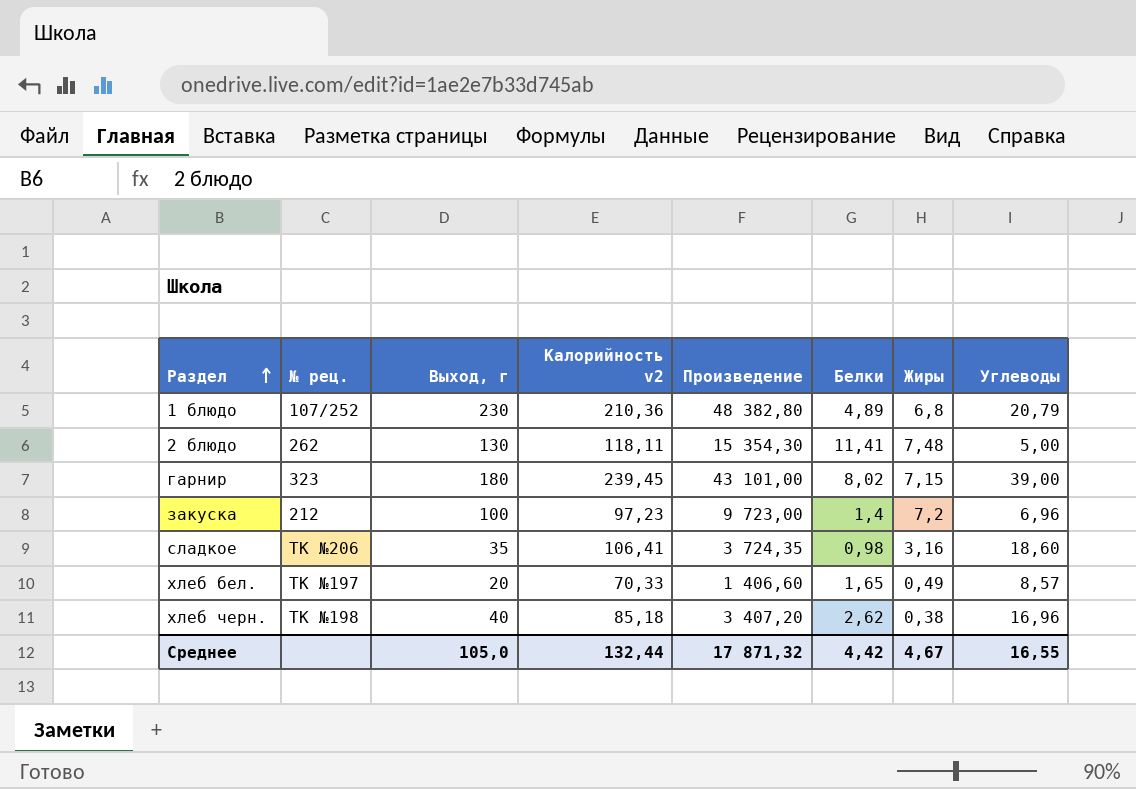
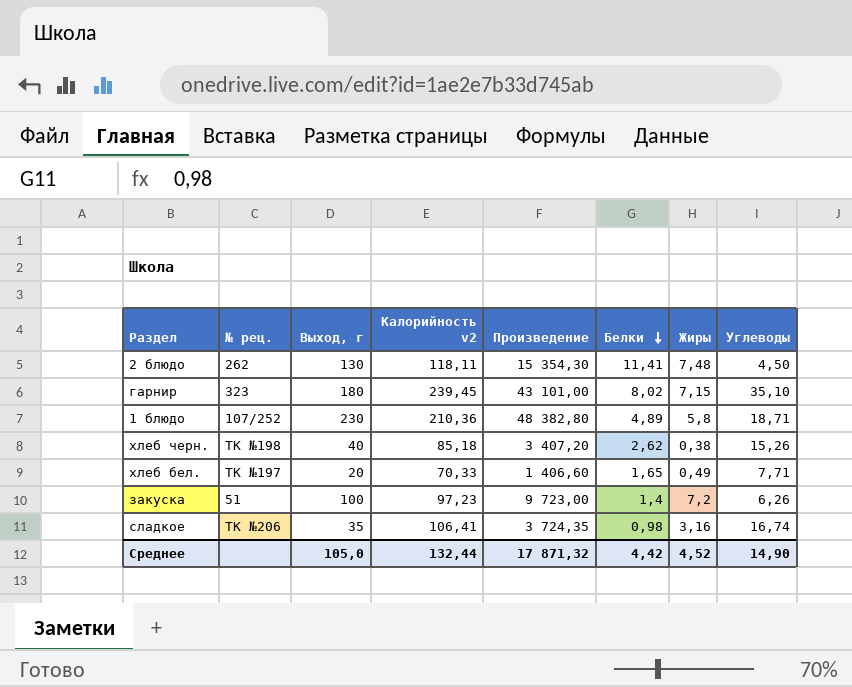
row order: Раздел ascending -> Белки descending
2 блюдо | Углеводы: 5,00 -> 4,50
гарнир | Углеводы: 39,00 -> 35,10
1 блюдо | Жиры: 6,8 -> 5,8
1 блюдо | Углеводы: 20,79 -> 18,71
хлеб черн. | Углеводы: 16,96 -> 15,26
хлеб бел. | Углеводы: 8,57 -> 7,71
закуска | № рец.: 212 -> 51
закуска | Углеводы: 6,96 -> 6,26
сладкое | Углеводы: 18,60 -> 16,74
Среднее | Жиры: 4,67 -> 4,52
Среднее | Углеводы: 16,55 -> 14,90

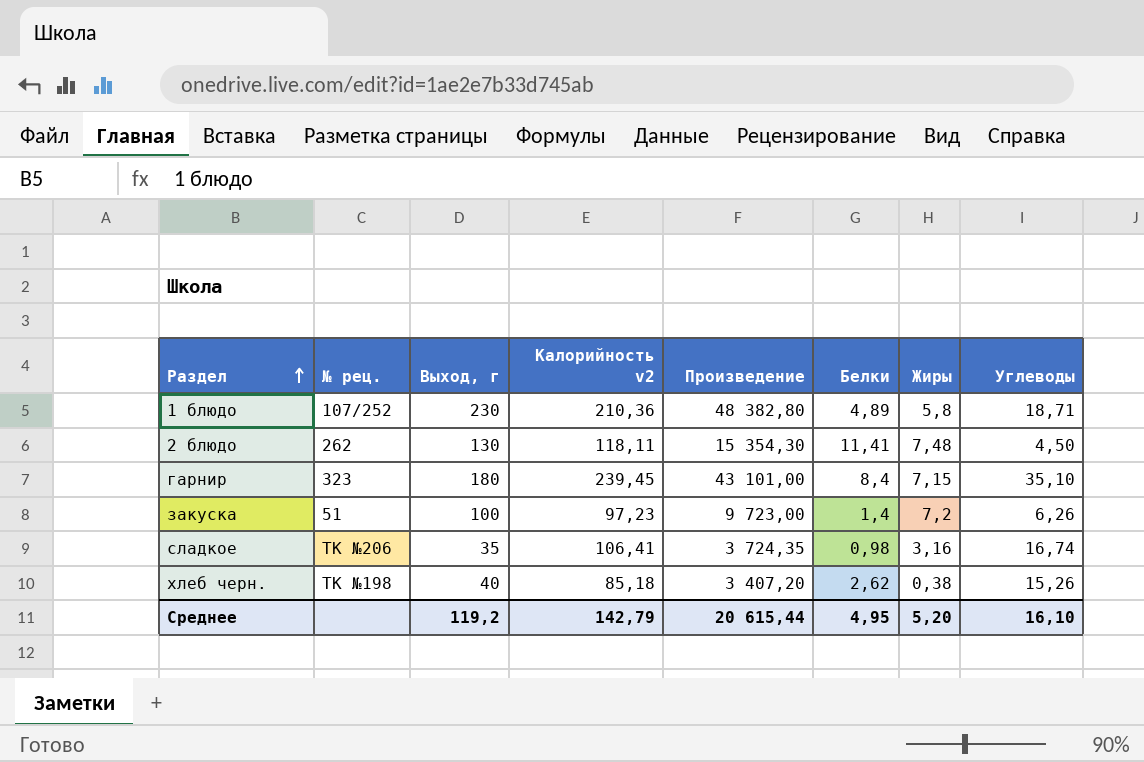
row order: Белки descending -> Раздел ascending
row хлеб бел.: ТК №197 | 20 | 70,33 | 1 406,60 | 1,65 | 0,49 | 7,71 -> none
гарнир | Белки: 8,02 -> 8,4
Среднее | Выход, г: 105,0 -> 119,2
Среднее | Калорийность v2: 132,44 -> 142,79
Среднее | Произведение: 17 871,32 -> 20 615,44
Среднее | Белки: 4,42 -> 4,95
Среднее | Жиры: 4,52 -> 5,20
Среднее | Углеводы: 14,90 -> 16,10

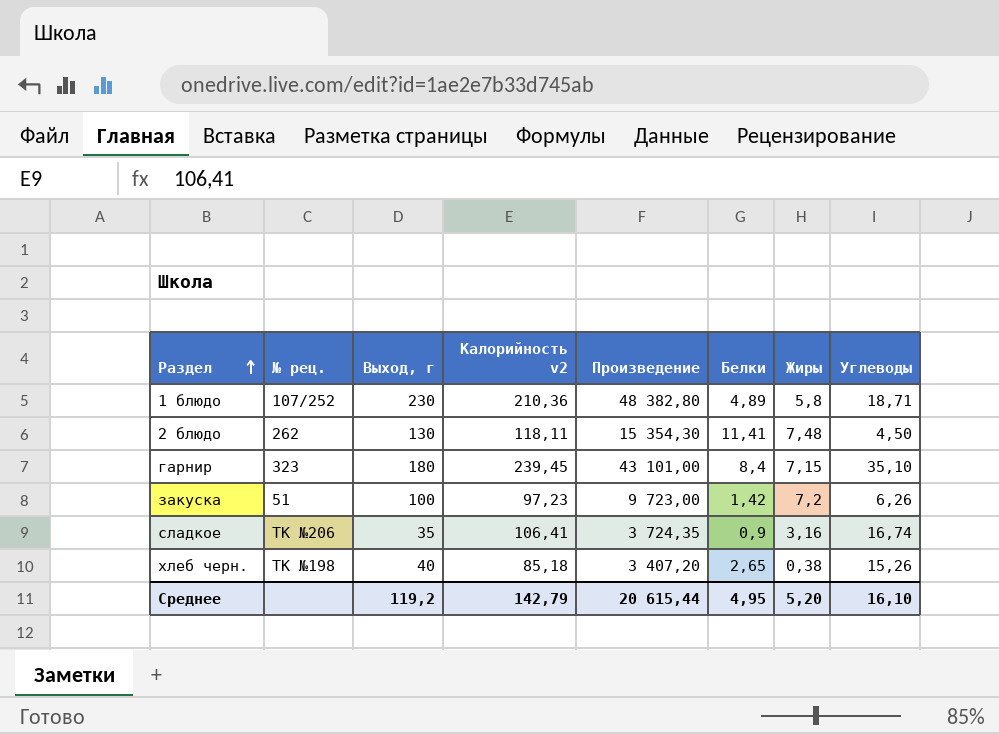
закуска | Белки: 1,4 -> 1,42
сладкое | Белки: 0,98 -> 0,9
хлеб черн. | Белки: 2,62 -> 2,65

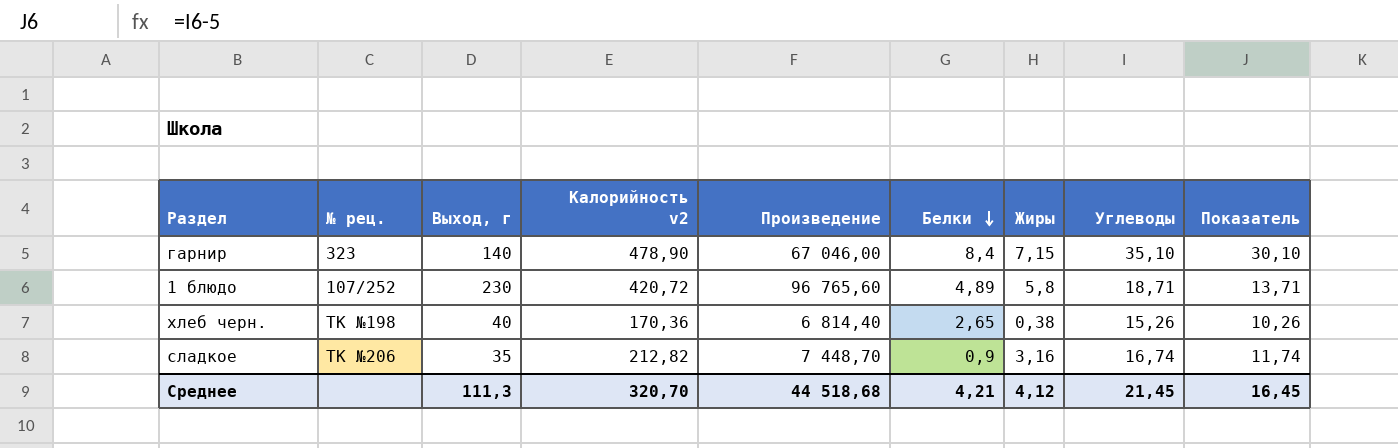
row order: Раздел ascending -> Белки descending
column Показатель | formula: none -> [Углеводы] - 5
row 2 блюдо: 262 | 130 | 118,11 | 15 354,30 | 11,41 | 7,48 | 4,50 -> none
row закуска: 51 | 100 | 97,23 | 9 723,00 | 1,42 | 7,2 | 6,26 -> none
гарнир | Выход, г: 180 -> 140
гарнир | Калорийность v2: 239,45 -> 478,90
гарнир | Произведение: 43 101,00 -> 67 046,00
1 блюдо | Калорийность v2: 210,36 -> 420,72
1 блюдо | Произведение: 48 382,80 -> 96 765,60
хлеб черн. | Калорийность v2: 85,18 -> 170,36
хлеб черн. | Произведение: 3 407,20 -> 6 814,40
сладкое | Калорийность v2: 106,41 -> 212,82
сладкое | Произведение: 3 724,35 -> 7 448,70
Среднее | Выход, г: 119,2 -> 111,3
Среднее | Калорийность v2: 142,79 -> 320,70
Среднее | Произведение: 20 615,44 -> 44 518,68
Среднее | Белки: 4,95 -> 4,21
Среднее | Жиры: 5,20 -> 4,12
Среднее | Углеводы: 16,10 -> 21,45

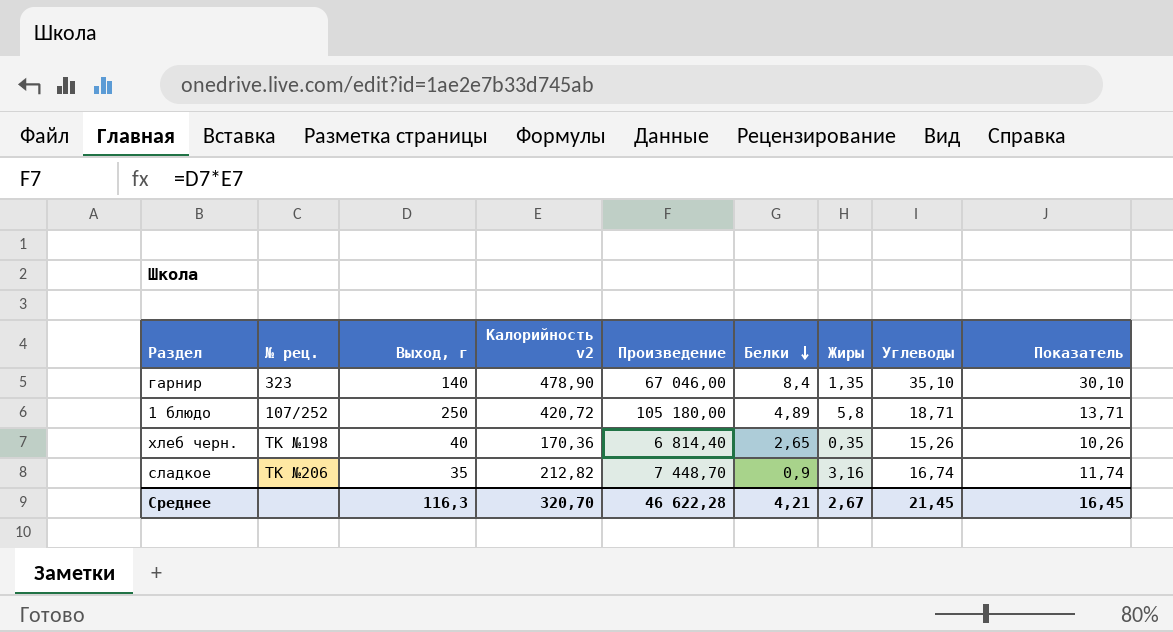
гарнир | Жиры: 7,15 -> 1,35
1 блюдо | Выход, г: 230 -> 250
1 блюдо | Произведение: 96 765,60 -> 105 180,00
хлеб черн. | Жиры: 0,38 -> 0,35
Среднее | Выход, г: 111,3 -> 116,3
Среднее | Произведение: 44 518,68 -> 46 622,28
Среднее | Жиры: 4,12 -> 2,67

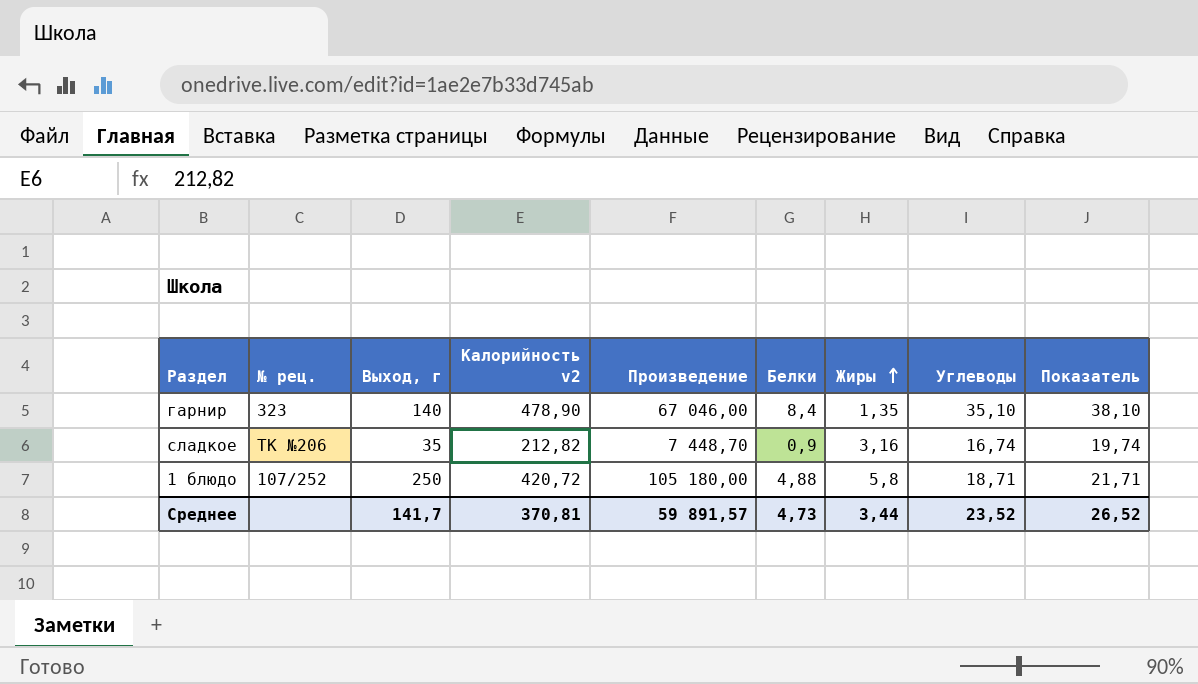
row order: Белки descending -> Жиры ascending
column Показатель | formula: [Углеводы] - 5 -> [Углеводы] + 3
row хлеб черн.: ТК №198 | 40 | 170,36 | 6 814,40 | 2,65 | 0,35 | 15,26 | 10,26 -> none
1 блюдо | Белки: 4,89 -> 4,88
Среднее | Выход, г: 116,3 -> 141,7
Среднее | Калорийность v2: 320,70 -> 370,81
Среднее | Произведение: 46 622,28 -> 59 891,57
Среднее | Белки: 4,21 -> 4,73
Среднее | Жиры: 2,67 -> 3,44
Среднее | Углеводы: 21,45 -> 23,52
Среднее | Показатель: 16,45 -> 26,52

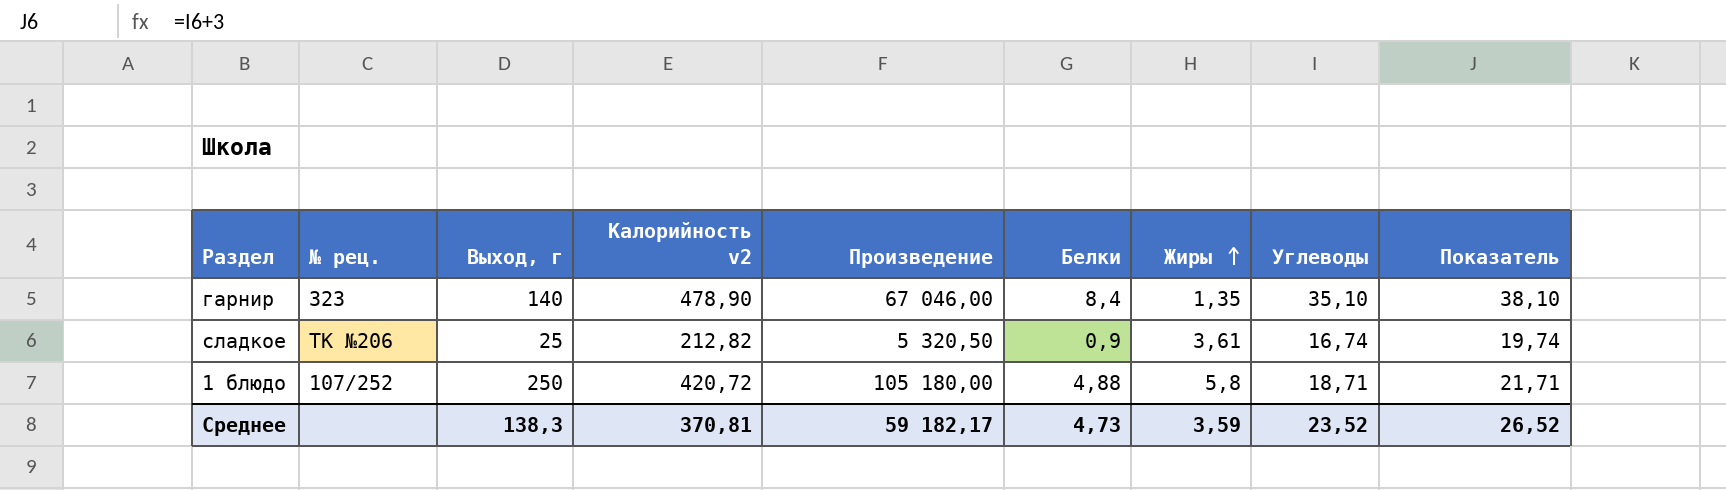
сладкое | Выход, г: 35 -> 25
сладкое | Произведение: 7 448,70 -> 5 320,50
сладкое | Жиры: 3,16 -> 3,61
Среднее | Выход, г: 141,7 -> 138,3
Среднее | Произведение: 59 891,57 -> 59 182,17
Среднее | Жиры: 3,44 -> 3,59

